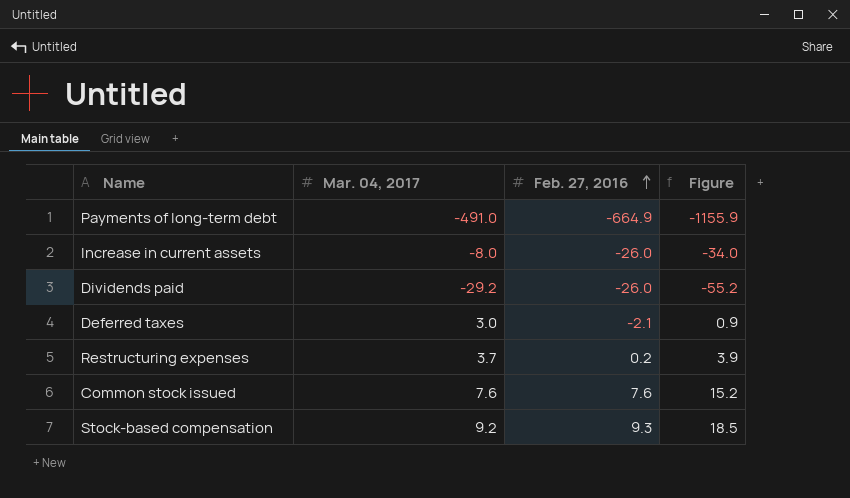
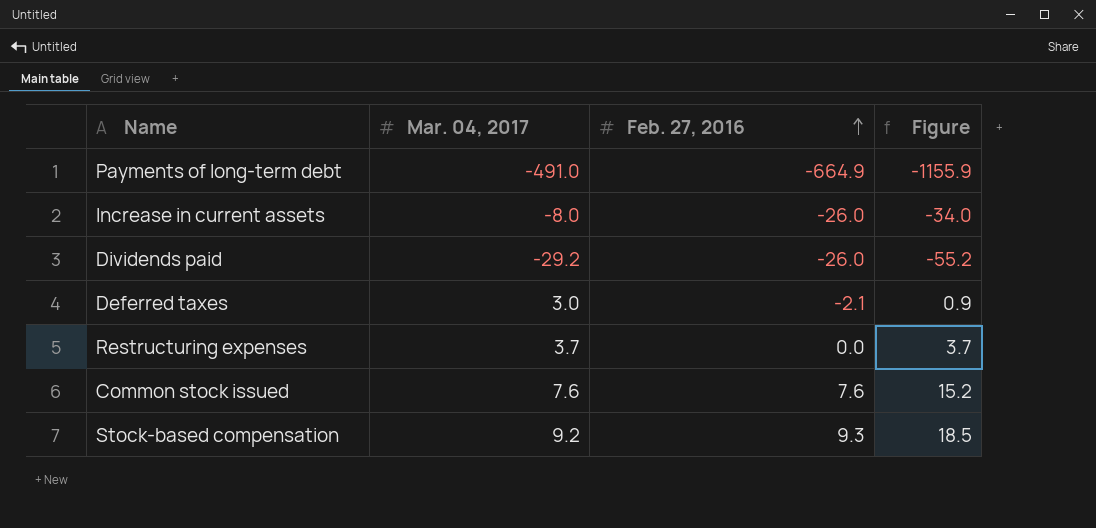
Restructuring expenses | Feb. 27, 2016: 0.2 -> 0.0
Restructuring expenses | Figure: 3.9 -> 3.7

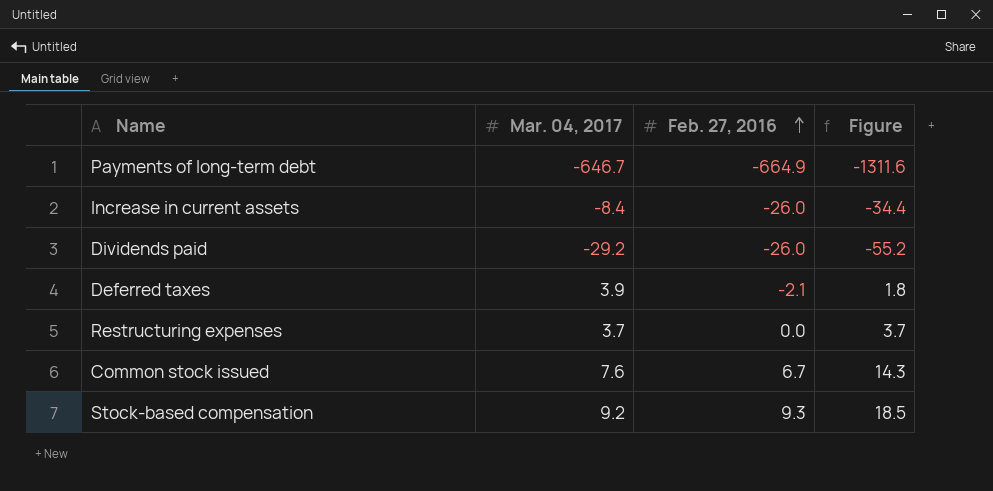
Payments of long-term debt | Mar. 04, 2017: -491.0 -> -646.7
Payments of long-term debt | Figure: -1155.9 -> -1311.6
Increase in current assets | Mar. 04, 2017: -8.0 -> -8.4
Increase in current assets | Figure: -34.0 -> -34.4
Deferred taxes | Mar. 04, 2017: 3.0 -> 3.9
Deferred taxes | Figure: 0.9 -> 1.8
Common stock issued | Feb. 27, 2016: 7.6 -> 6.7
Common stock issued | Figure: 15.2 -> 14.3

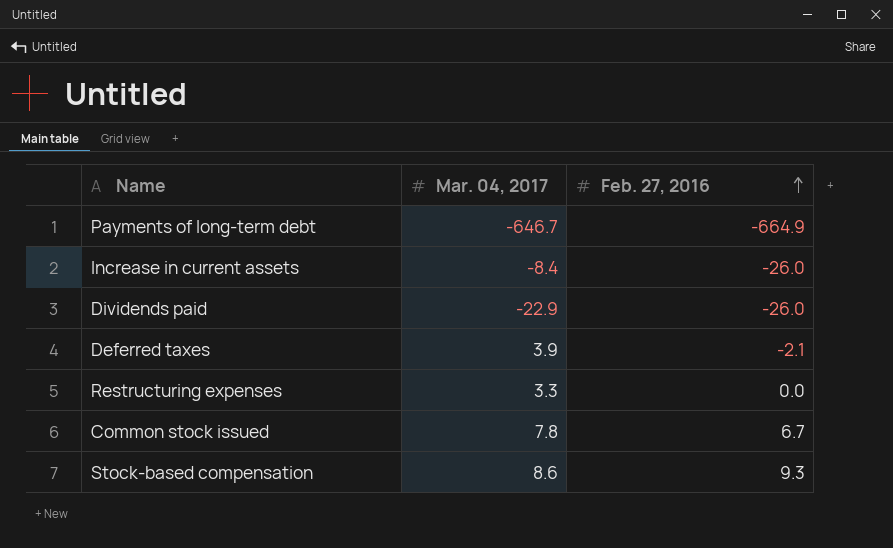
column Figure | formula: [Mar. 04, 2017] + [Feb. 27, 2016] -> none
Dividends paid | Mar. 04, 2017: -29.2 -> -22.9
Restructuring expenses | Mar. 04, 2017: 3.7 -> 3.3
Common stock issued | Mar. 04, 2017: 7.6 -> 7.8
Stock-based compensation | Mar. 04, 2017: 9.2 -> 8.6

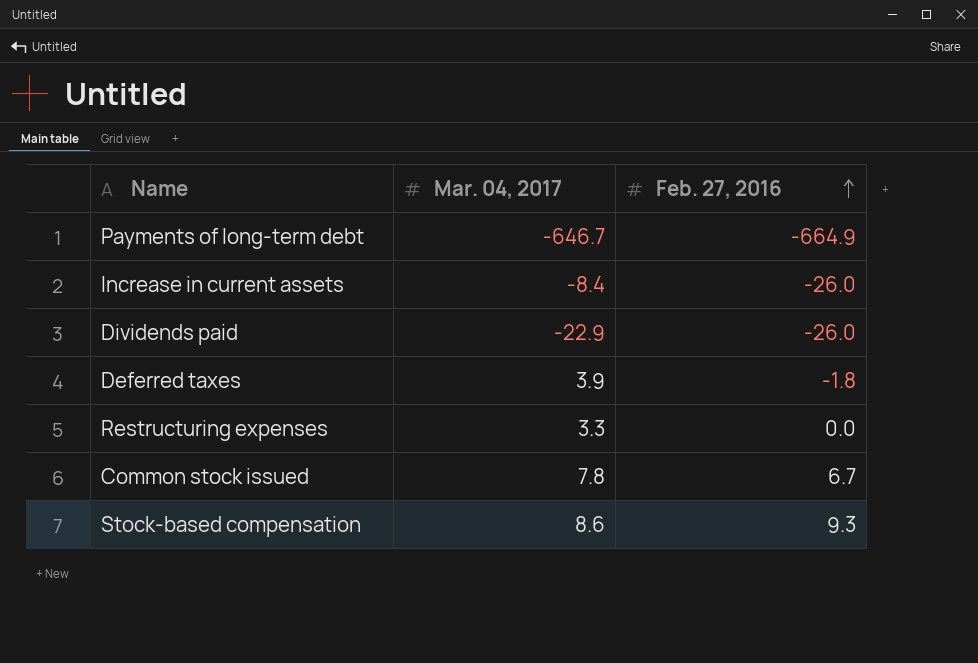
Deferred taxes | Feb. 27, 2016: -2.1 -> -1.8

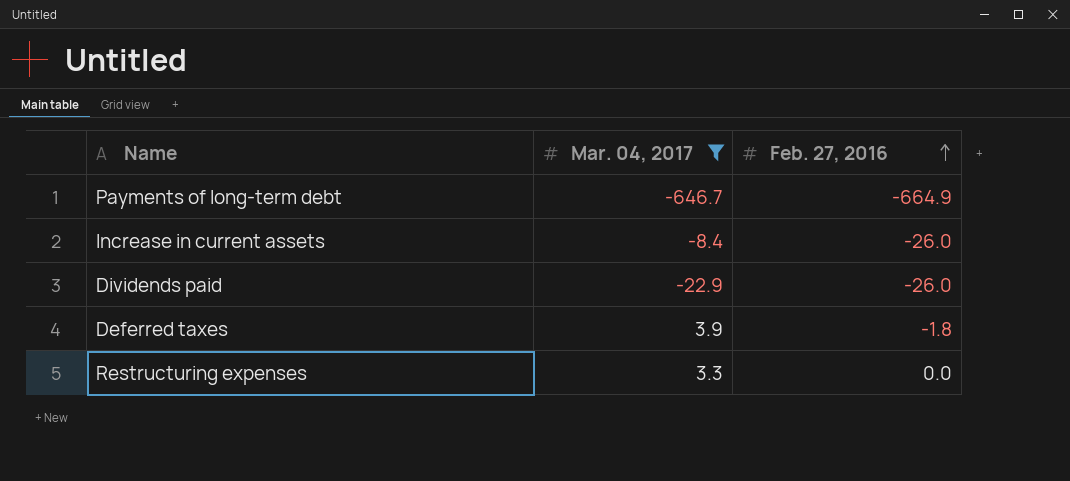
filter: none -> Mar. 04, 2017 <= 3.9

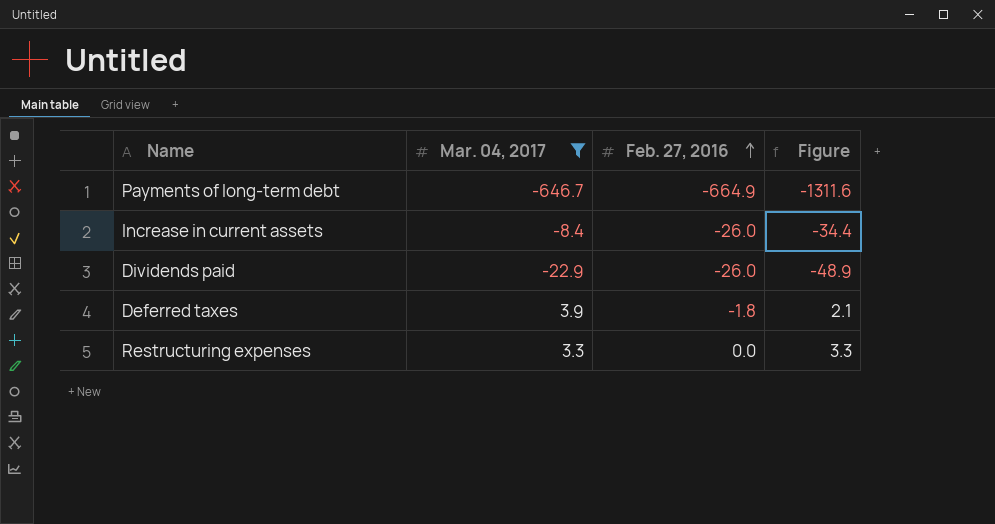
column Figure | formula: none -> [Mar. 04, 2017] + [Feb. 27, 2016]

